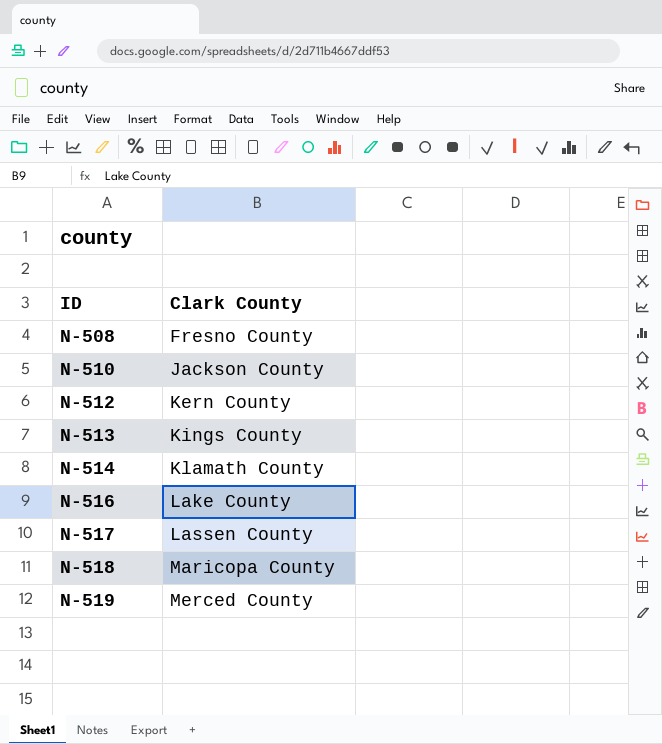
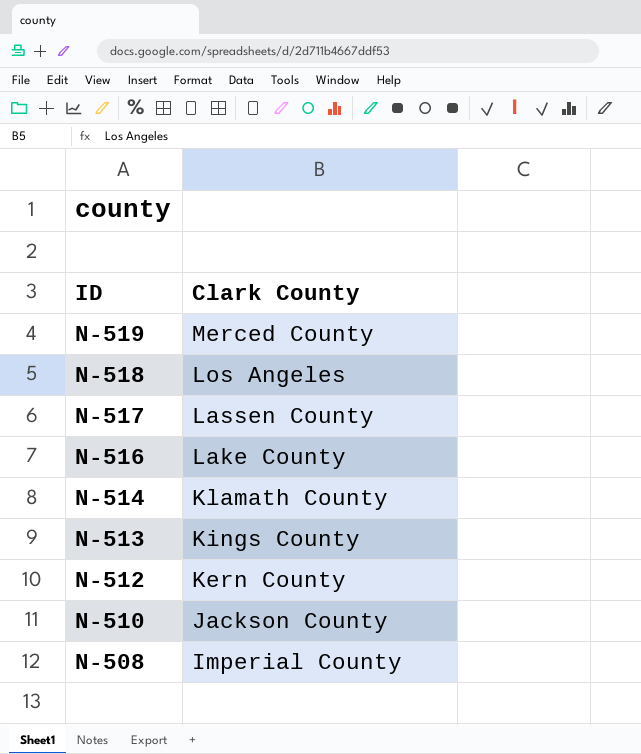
row order: ID ascending -> ID descending
N-518 | Clark County: Maricopa County -> Los Angeles
N-508 | Clark County: Fresno County -> Imperial County

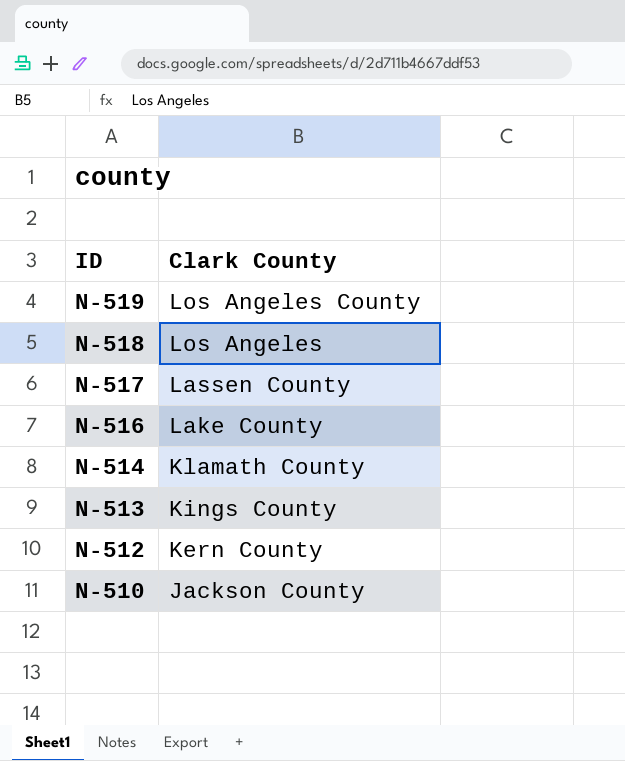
row N-508: Imperial County -> none
N-519 | Clark County: Merced County -> Los Angeles County

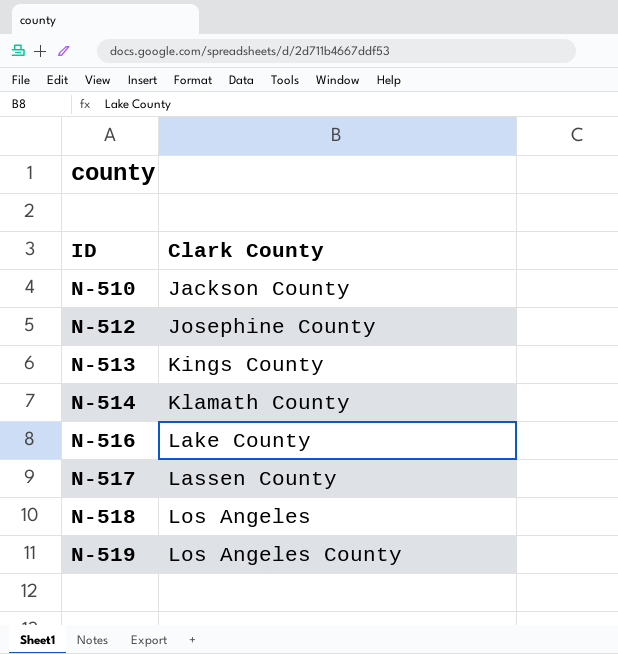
row order: ID descending -> ID ascending
N-512 | Clark County: Kern County -> Josephine County

